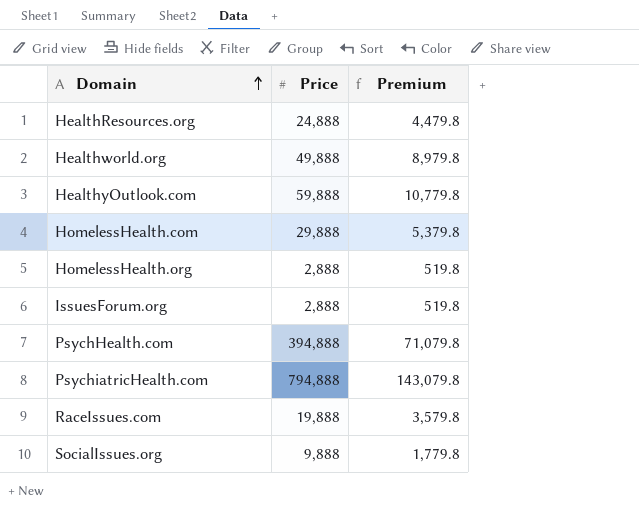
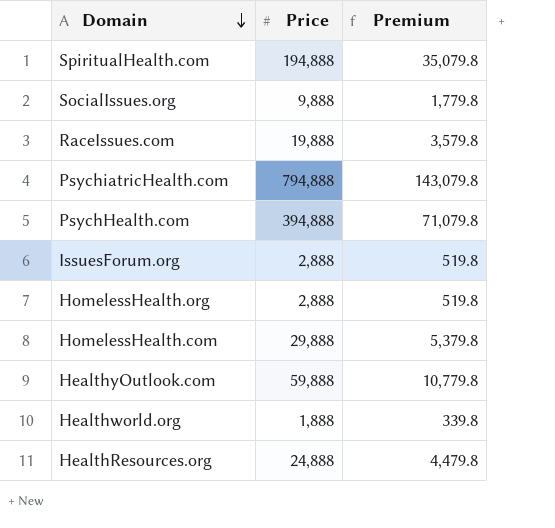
row order: Domain ascending -> Domain descending
row SpiritualHealth.com: none -> 194,888 | 35,079.8
Healthworld.org | Price: 49,888 -> 1,888
Healthworld.org | Premium: 8,979.8 -> 339.8

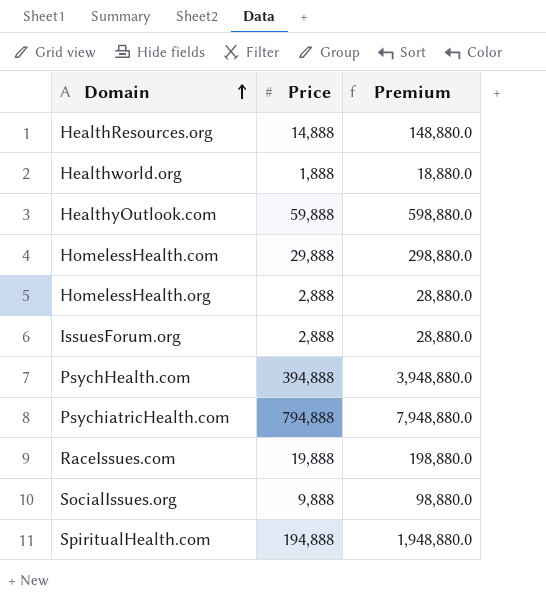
row order: Domain descending -> Domain ascending
column Premium | formula: [Price] * 0.18 -> [Price] * 10
HealthResources.org | Price: 24,888 -> 14,888

